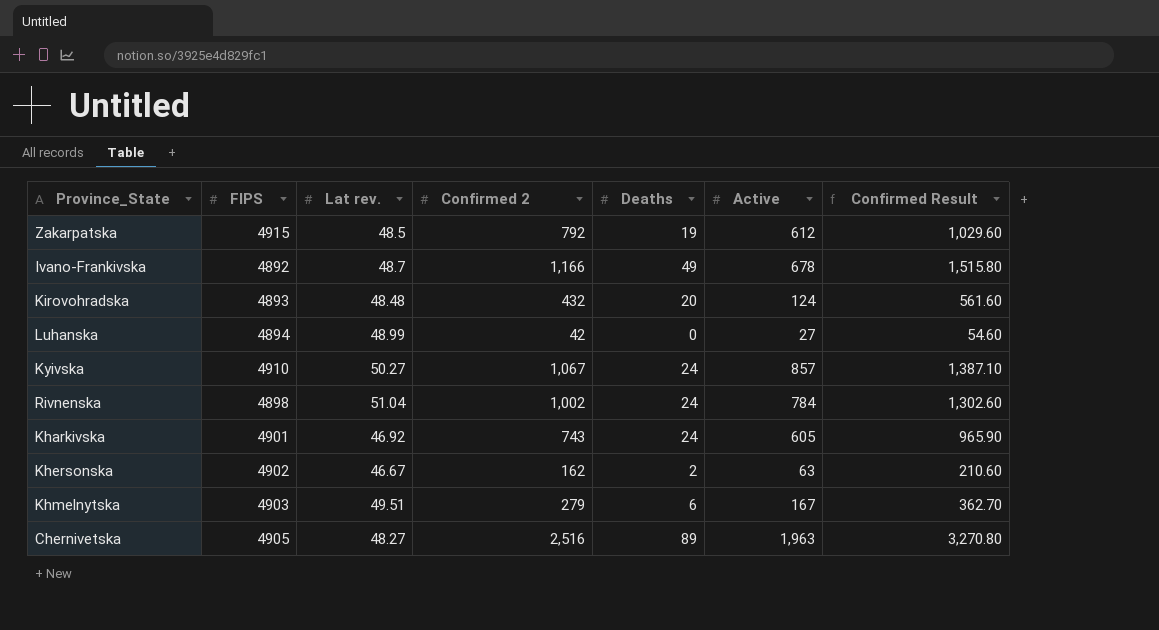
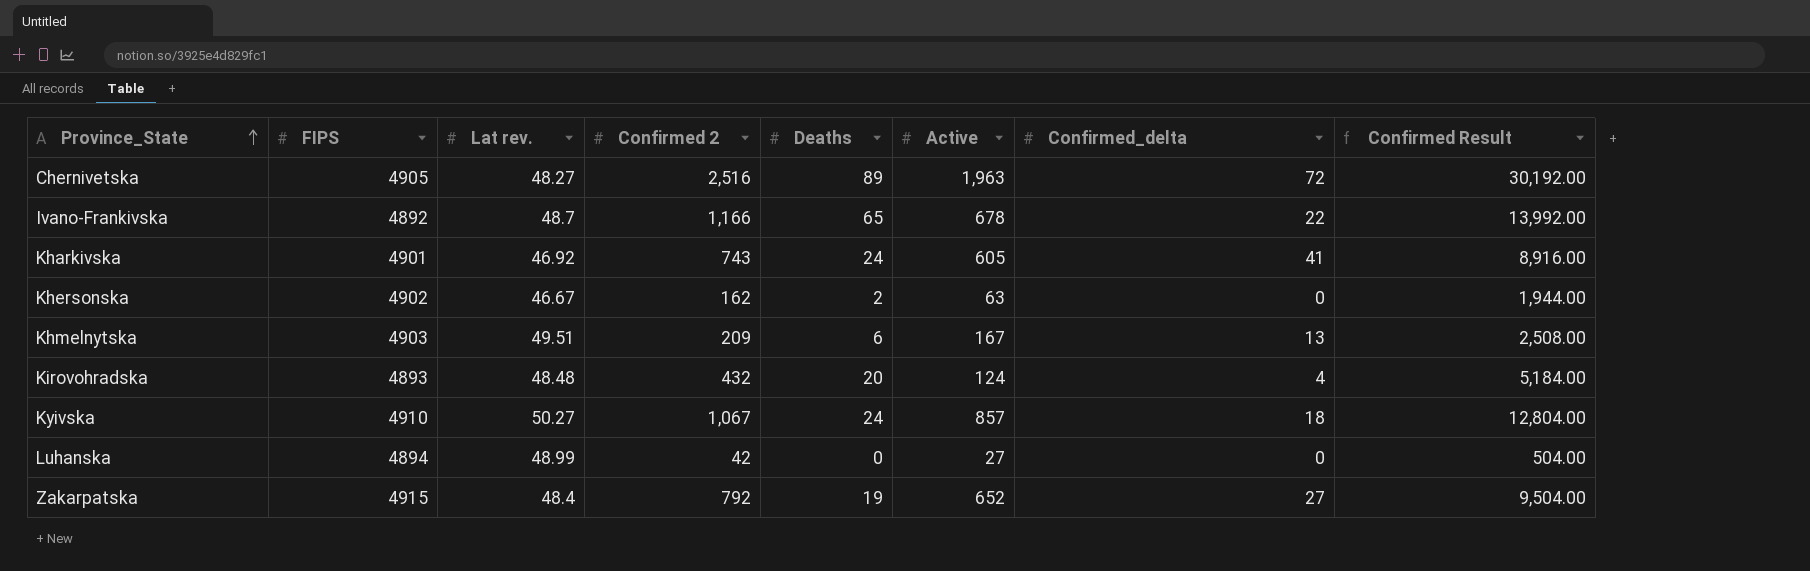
row order: none -> Province_State ascending
column Confirmed_delta | position: none -> 7
column Confirmed Result | formula: [Confirmed 2] * 1.3 -> [Confirmed 2] * 12
row Rivnenska: 4898 | 51.04 | 1,002 | 24 | 784 | 1,302.60 -> none
Ivano-Frankivska | Deaths: 49 -> 65
Khmelnytska | Confirmed 2: 279 -> 209
Zakarpatska | Lat rev.: 48.5 -> 48.4
Zakarpatska | Active: 612 -> 652

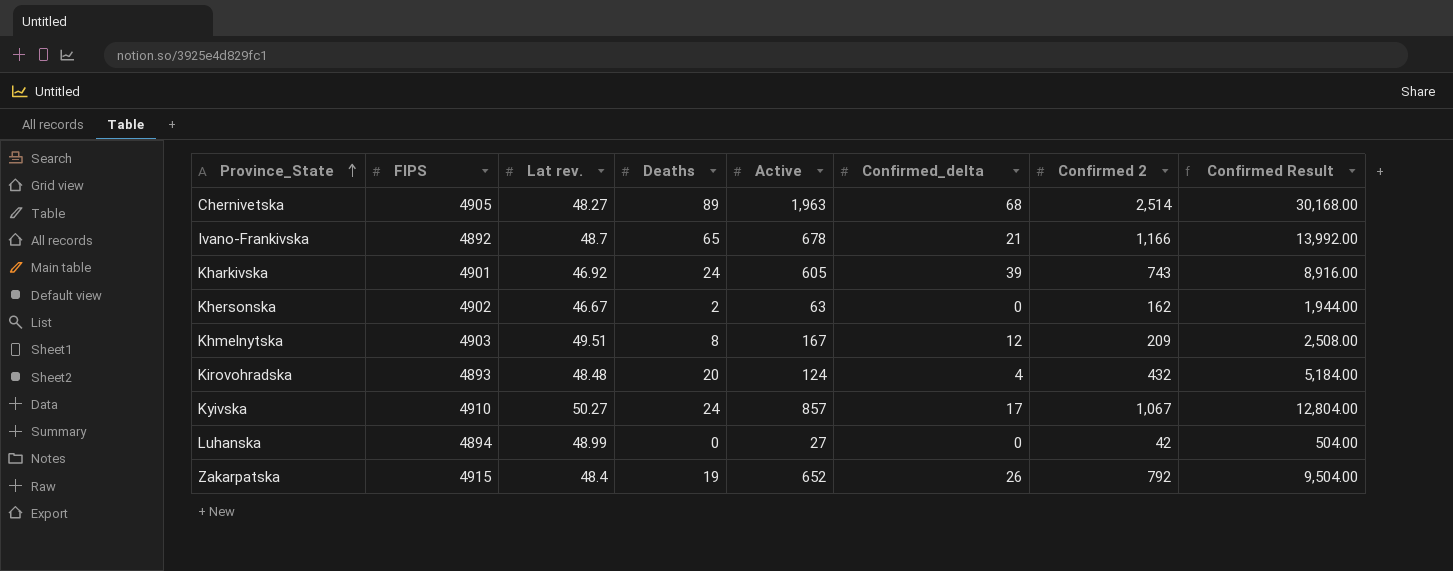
column Confirmed 2 | position: 4 -> 7
Chernivetska | Confirmed_delta: 72 -> 68
Chernivetska | Confirmed 2: 2,516 -> 2,514
Chernivetska | Confirmed Result: 30,192.00 -> 30,168.00
Ivano-Frankivska | Confirmed_delta: 22 -> 21
Kharkivska | Confirmed_delta: 41 -> 39
Khmelnytska | Deaths: 6 -> 8
Khmelnytska | Confirmed_delta: 13 -> 12
Kyivska | Confirmed_delta: 18 -> 17
Zakarpatska | Confirmed_delta: 27 -> 26

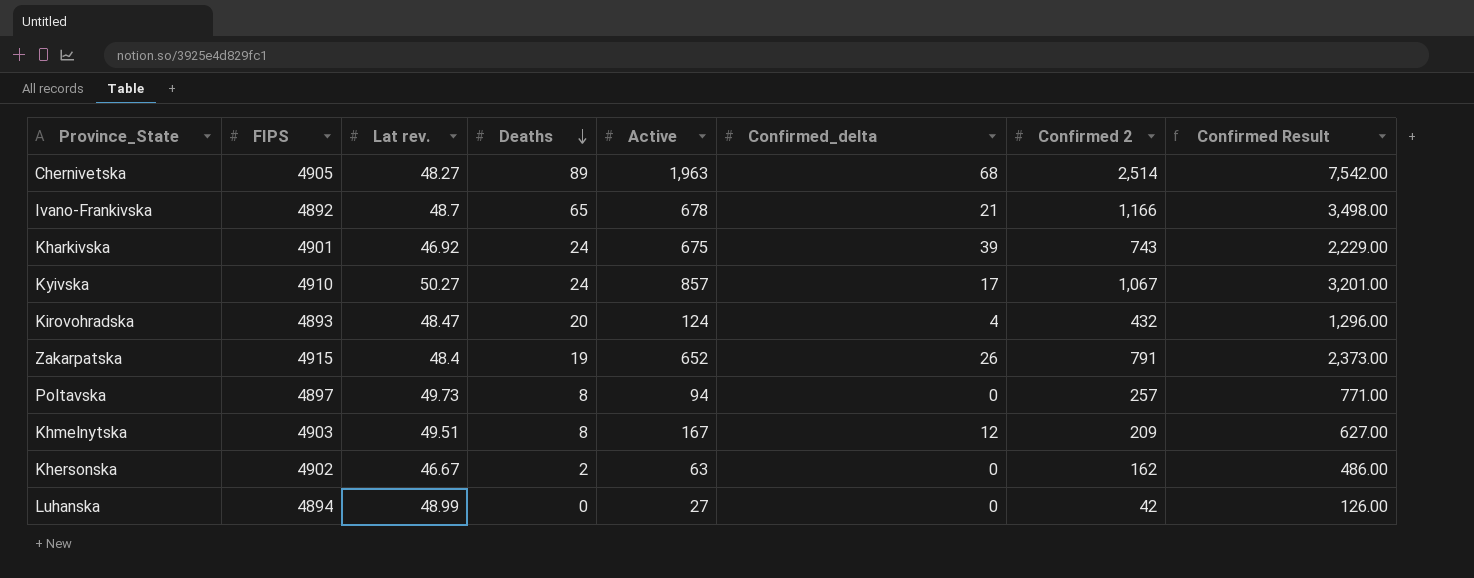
row order: Province_State ascending -> Deaths descending
column Confirmed Result | formula: [Confirmed 2] * 12 -> [Confirmed 2] * 3
Kharkivska | Active: 605 -> 675
Kirovohradska | Lat rev.: 48.48 -> 48.47
Zakarpatska | Confirmed 2: 792 -> 791
row Poltavska: none -> 4897 | 49.73 | 8 | 94 | 0 | 257 | 771.00

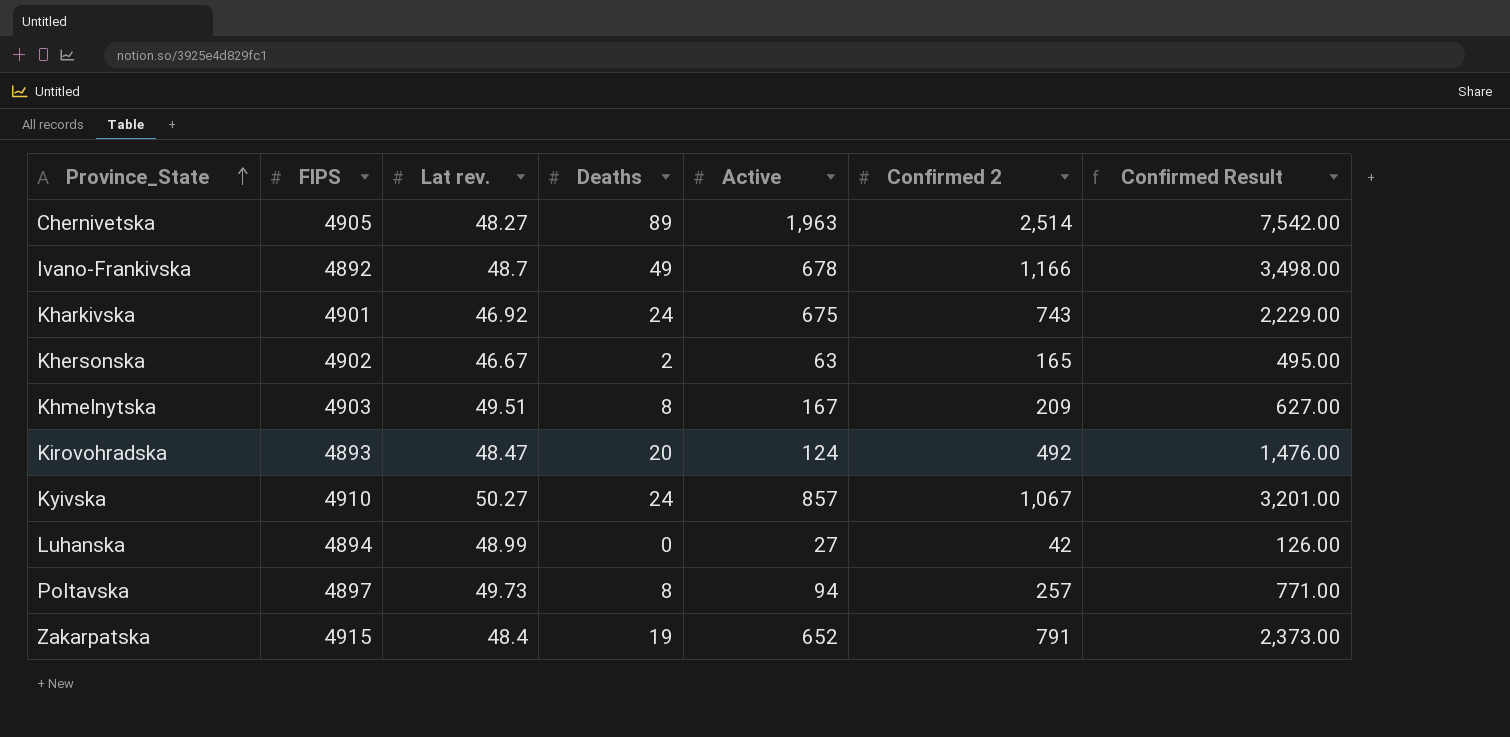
row order: Deaths descending -> Province_State ascending
column Confirmed_delta | position: 6 -> none
Ivano-Frankivska | Deaths: 65 -> 49
Khersonska | Confirmed 2: 162 -> 165
Khersonska | Confirmed Result: 486.00 -> 495.00
Kirovohradska | Confirmed 2: 432 -> 492
Kirovohradska | Confirmed Result: 1,296.00 -> 1,476.00

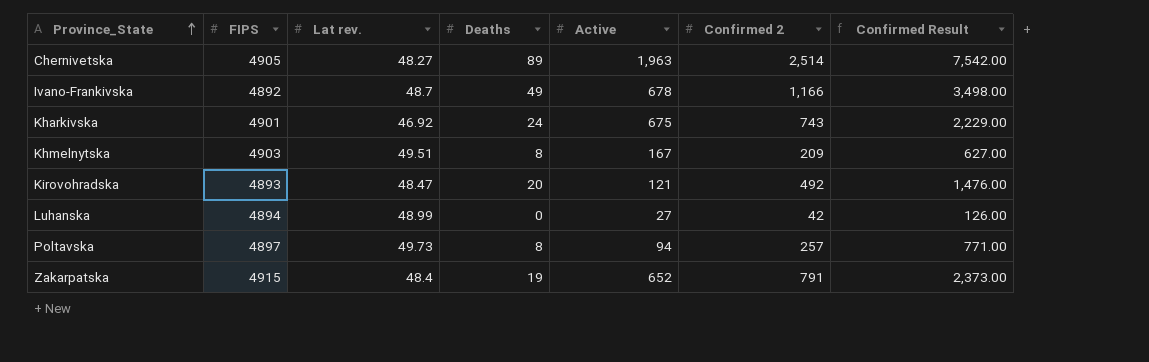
row Khersonska: 4902 | 46.67 | 2 | 63 | 165 | 495.00 -> none
row Kyivska: 4910 | 50.27 | 24 | 857 | 1,067 | 3,201.00 -> none
Kirovohradska | Active: 124 -> 121

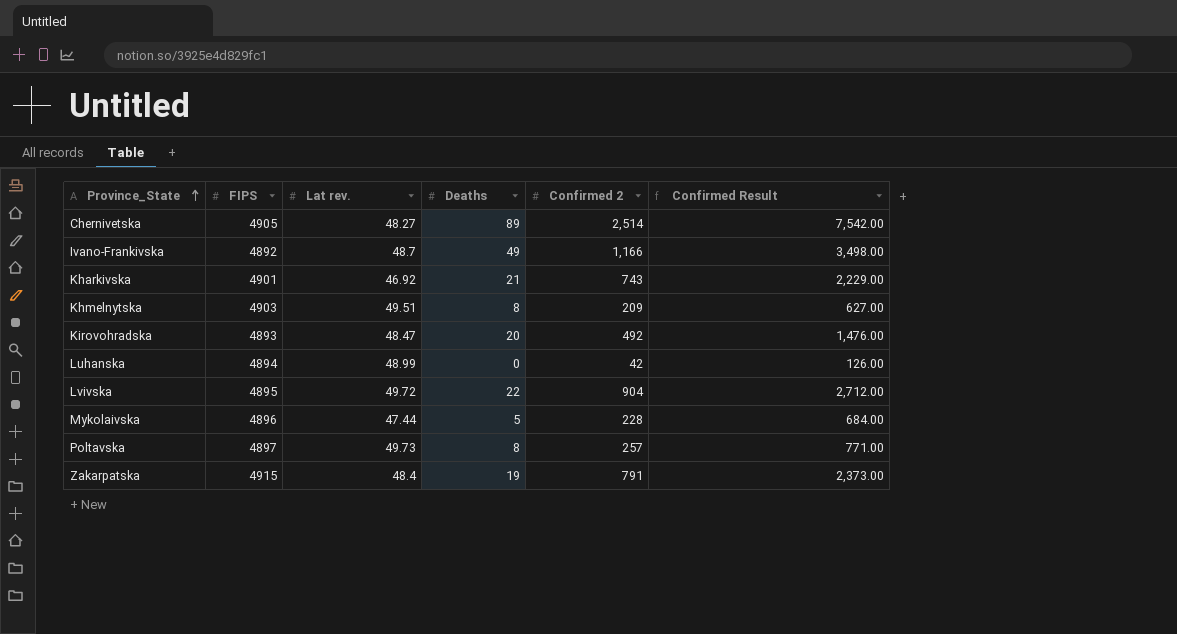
column Active | position: 5 -> none
Kharkivska | Deaths: 24 -> 21
row Lvivska: none -> 4895 | 49.72 | 22 | 904 | 2,712.00
row Mykolaivska: none -> 4896 | 47.44 | 5 | 228 | 684.00

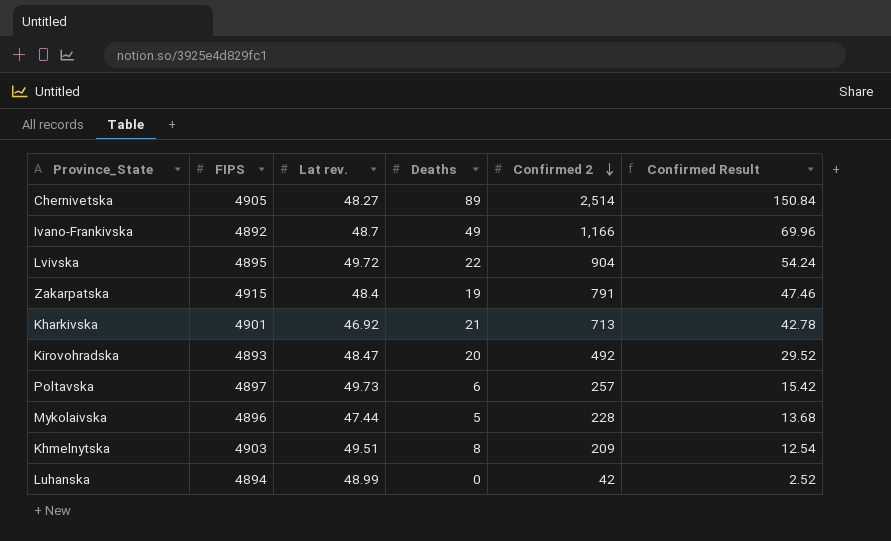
row order: Province_State ascending -> Confirmed 2 descending
column Confirmed Result | formula: [Confirmed 2] * 3 -> [Confirmed 2] * 0.06
Kharkivska | Confirmed 2: 743 -> 713
Poltavska | Deaths: 8 -> 6

